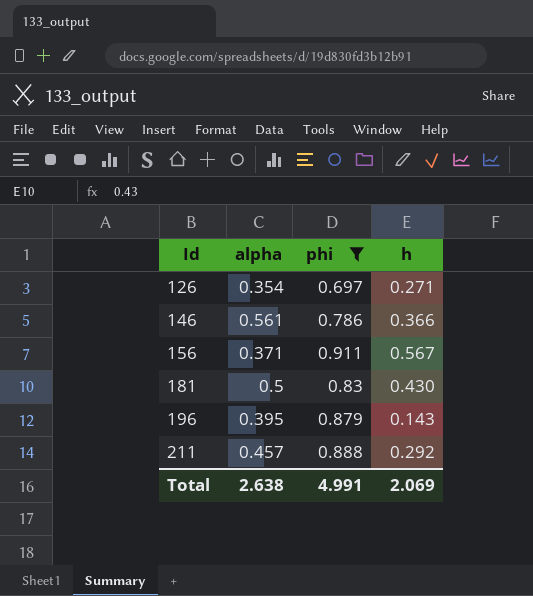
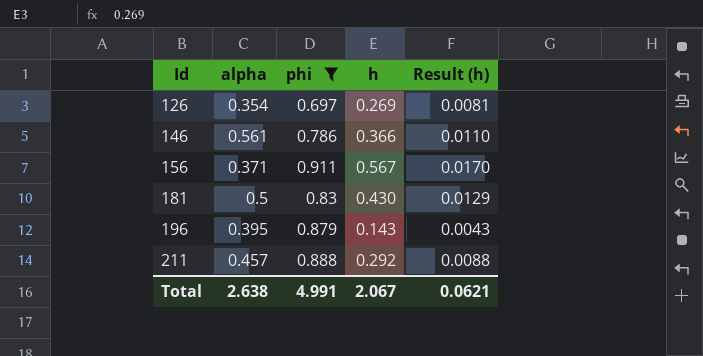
column Result (h) | formula: none -> [h] * 0.03
126 | h: 0.271 -> 0.269
Total | h: 2.069 -> 2.067

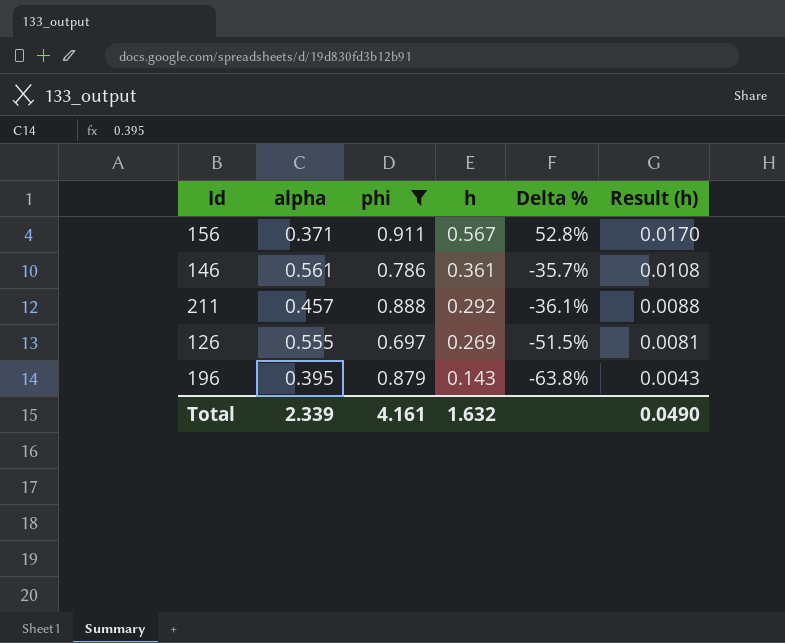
row order: Id ascending -> h descending
column Delta % | formula: none -> ([h] - [alpha]) / [alpha]
row 181: 0.5 | 0.83 | 0.430 | 0.0129 -> none
146 | h: 0.366 -> 0.361
146 | Result (h): 0.0110 -> 0.0108
126 | alpha: 0.354 -> 0.555
Total | alpha: 2.638 -> 2.339
Total | phi: 4.991 -> 4.161
Total | h: 2.067 -> 1.632
Total | Result (h): 0.0621 -> 0.0490

